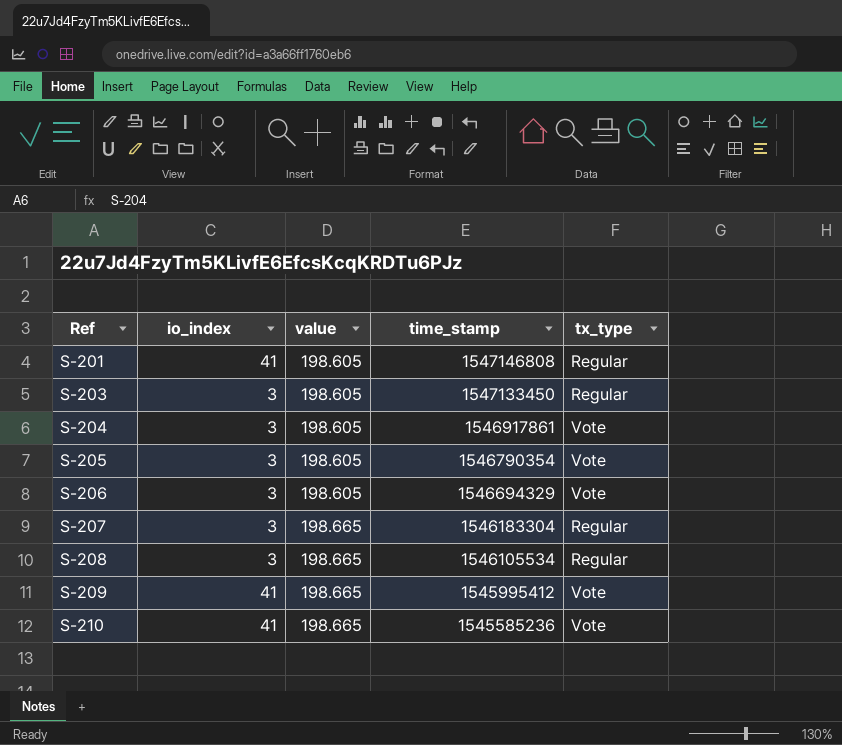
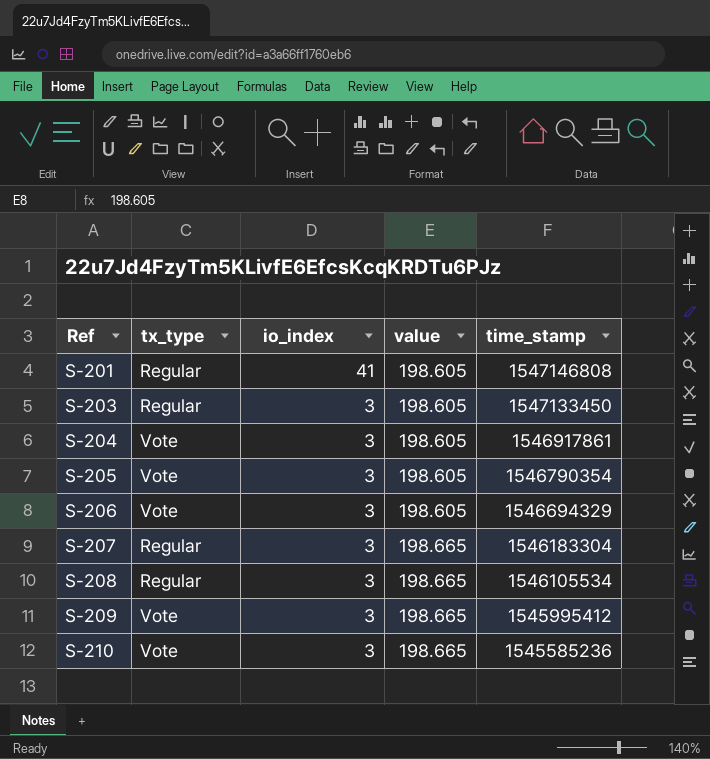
column tx_type | position: 5 -> 2
S-209 | io_index: 41 -> 3
S-210 | io_index: 41 -> 3

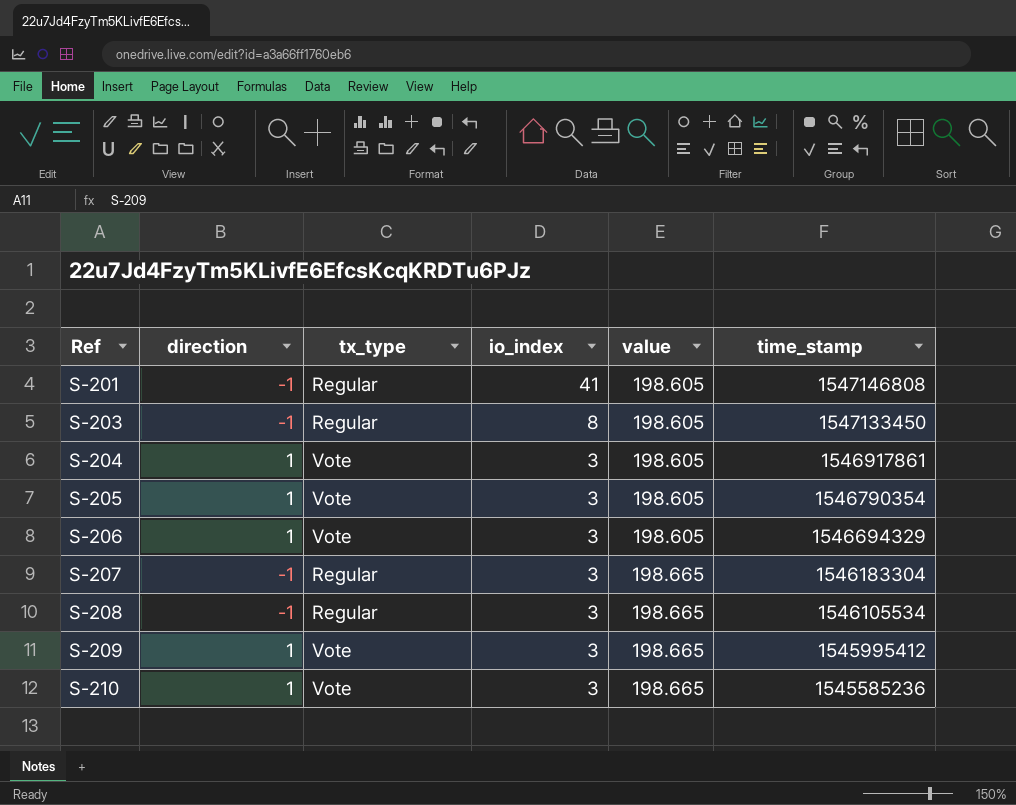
column direction | position: none -> 2
S-203 | io_index: 3 -> 8

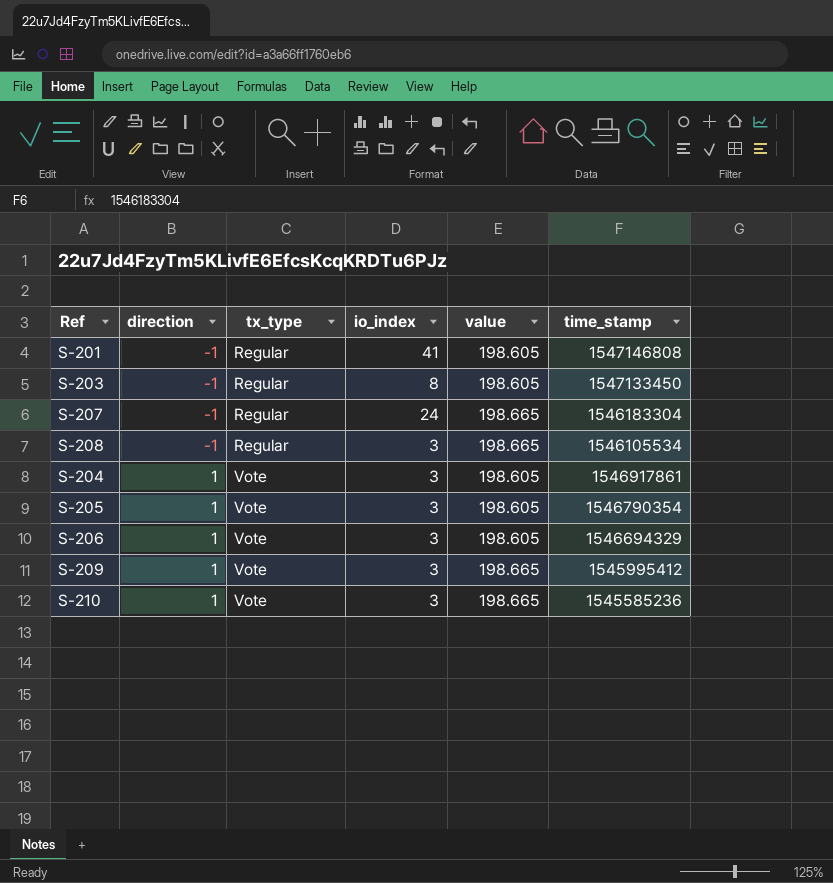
row order: Ref ascending -> direction ascending
S-207 | io_index: 3 -> 24

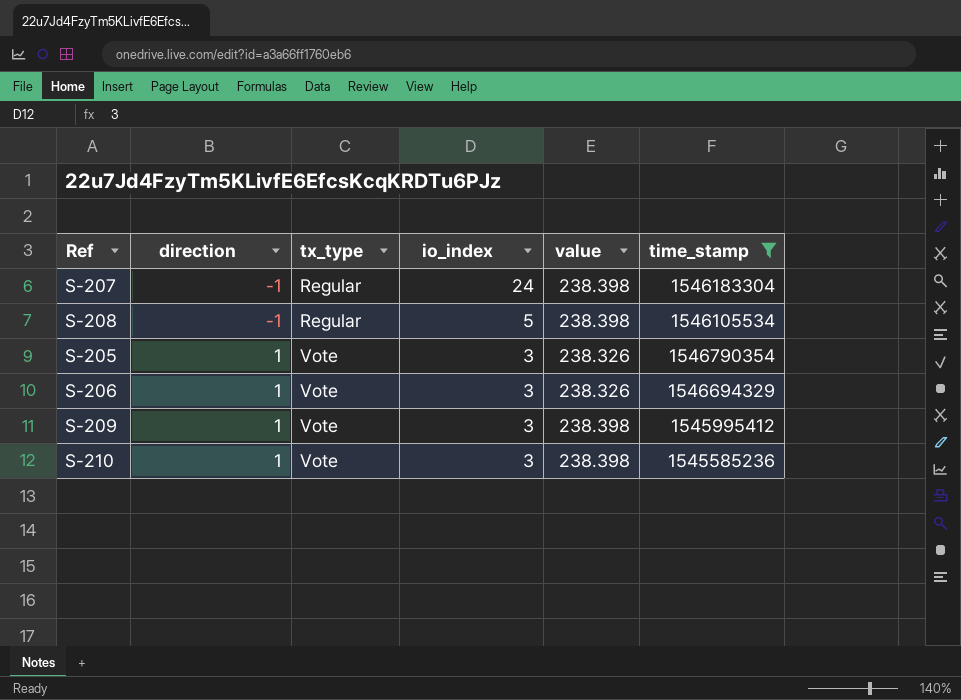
filter: none -> time_stamp <= 1546790354
S-207 | value: 198.665 -> 238.398
S-208 | io_index: 3 -> 5
S-208 | value: 198.665 -> 238.398
S-205 | value: 198.605 -> 238.326
S-206 | value: 198.605 -> 238.326
S-209 | value: 198.665 -> 238.398
S-210 | value: 198.665 -> 238.398

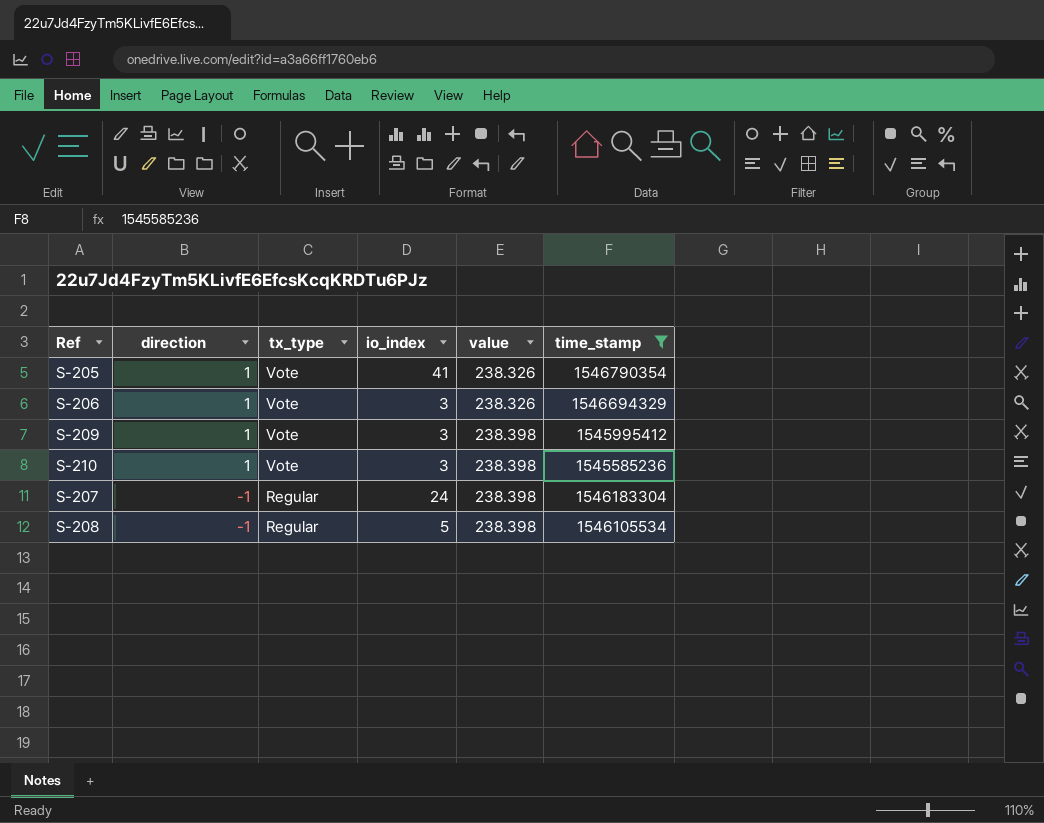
row order: direction ascending -> direction descending
S-205 | io_index: 3 -> 41

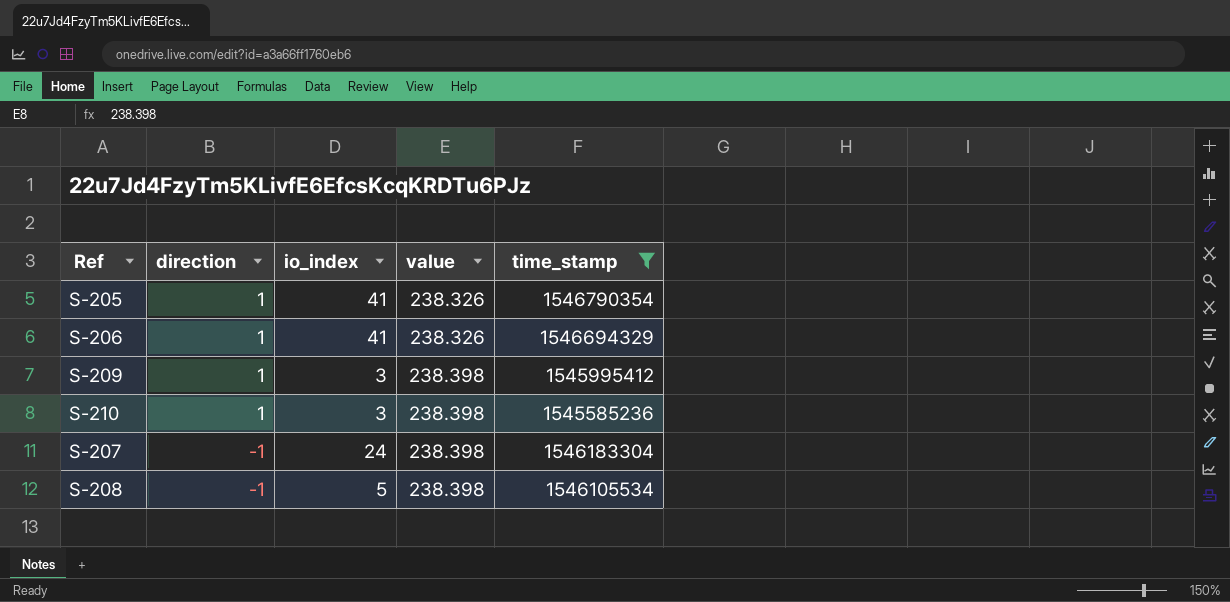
column tx_type | position: 3 -> none
S-206 | io_index: 3 -> 41

